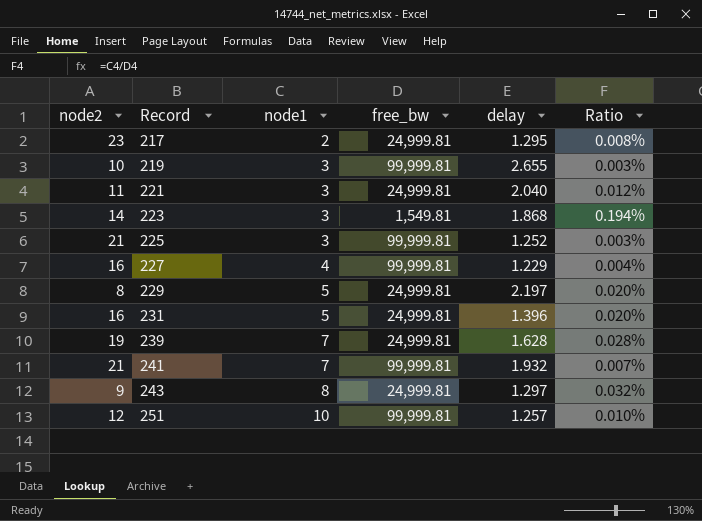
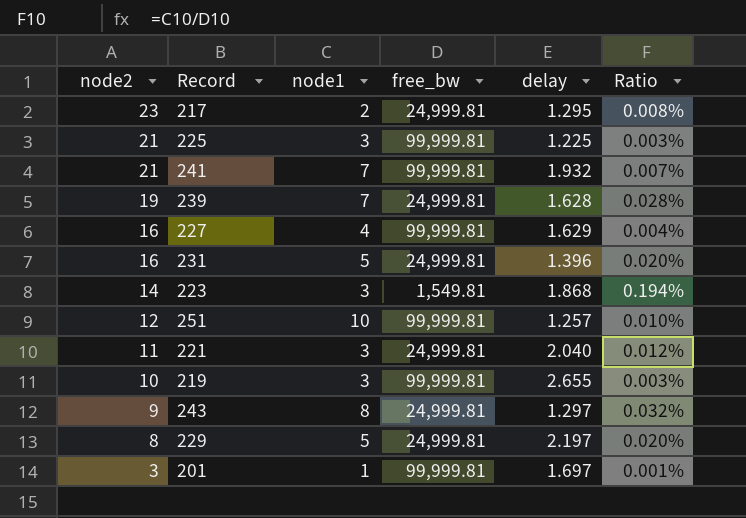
row order: Record ascending -> node2 descending
225 | delay: 1.252 -> 1.225
227 | delay: 1.229 -> 1.629
row 201: none -> 3 | 1 | 99,999.81 | 1.697 | 0.001%

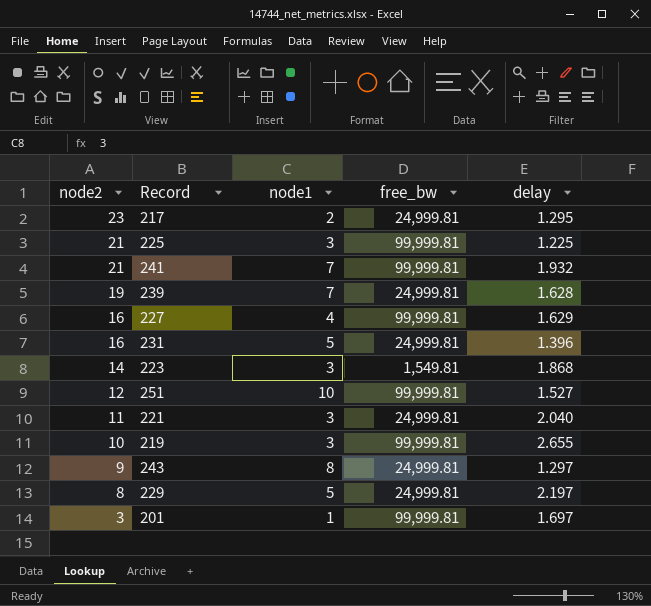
column Ratio | formula: [node1] / [free_bw] -> none
251 | delay: 1.257 -> 1.527

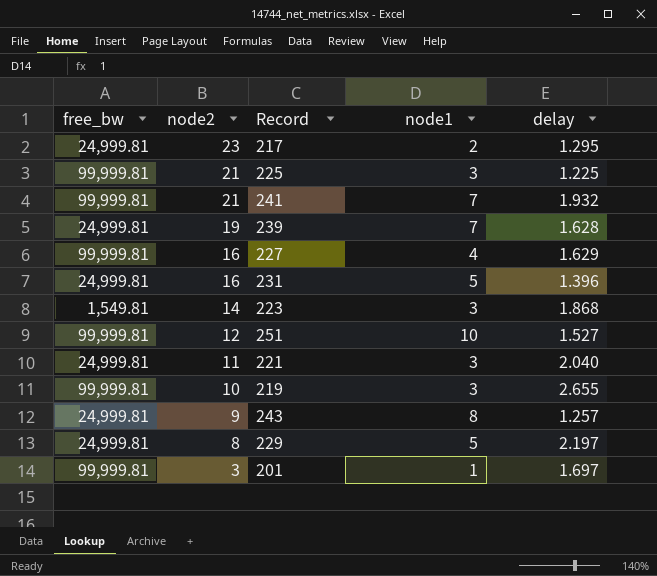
column free_bw | position: 4 -> 1
243 | delay: 1.297 -> 1.257

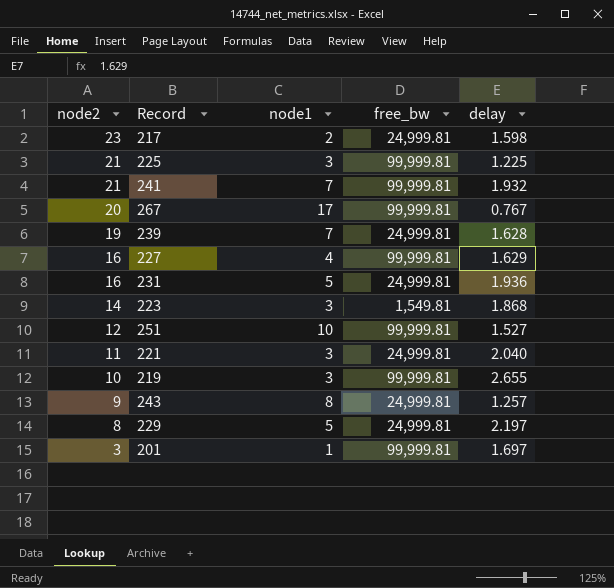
column free_bw | position: 1 -> 4
217 | delay: 1.295 -> 1.598
row 267: none -> 20 | 17 | 99,999.81 | 0.767
231 | delay: 1.396 -> 1.936

